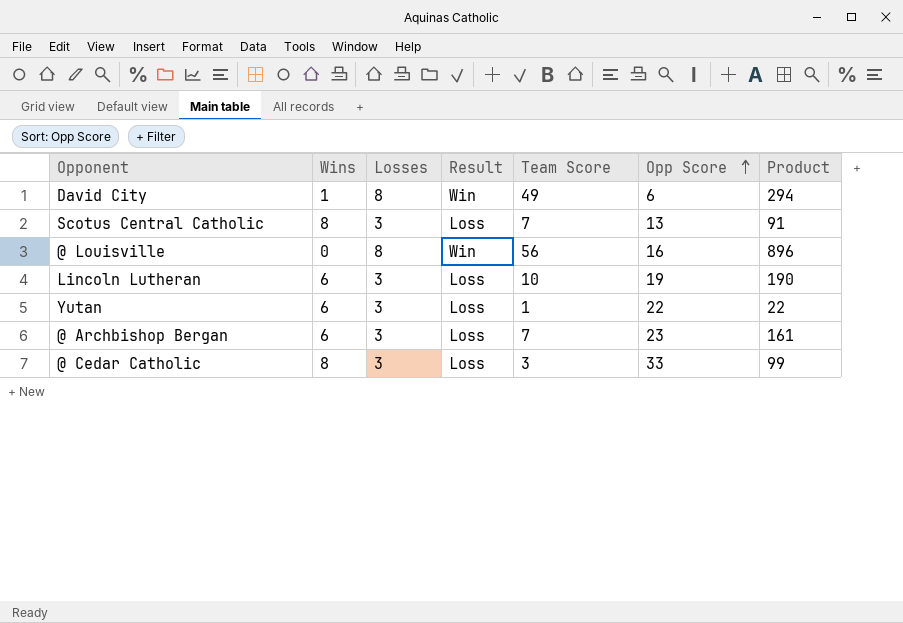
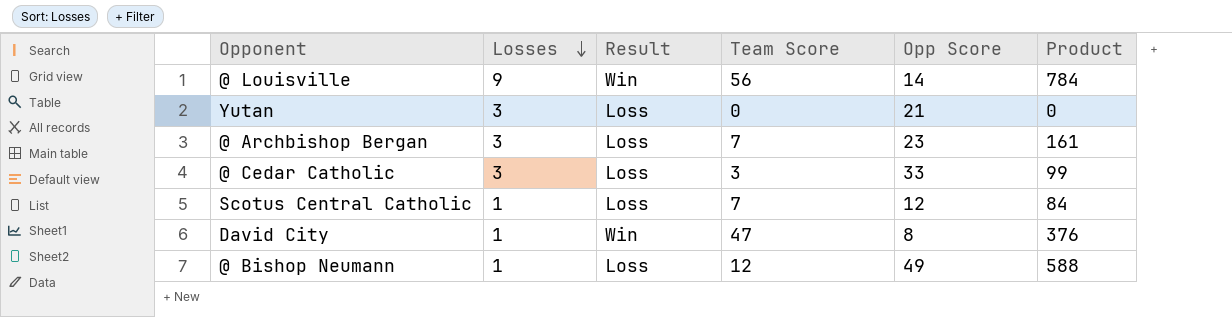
row order: Opp Score ascending -> Losses descending
column Wins | position: 2 -> none
row Lincoln Lutheran: 6 | 3 | Loss | 10 | 19 | 190 -> none
@ Louisville | Losses: 8 -> 9
@ Louisville | Opp Score: 16 -> 14
@ Louisville | Product: 896 -> 784
Yutan | Team Score: 1 -> 0
Yutan | Opp Score: 22 -> 21
Yutan | Product: 22 -> 0
Scotus Central Catholic | Losses: 3 -> 1
Scotus Central Catholic | Opp Score: 13 -> 12
Scotus Central Catholic | Product: 91 -> 84
David City | Losses: 8 -> 1
David City | Team Score: 49 -> 47
David City | Opp Score: 6 -> 8
David City | Product: 294 -> 376
row @ Bishop Neumann: none -> 1 | Loss | 12 | 49 | 588

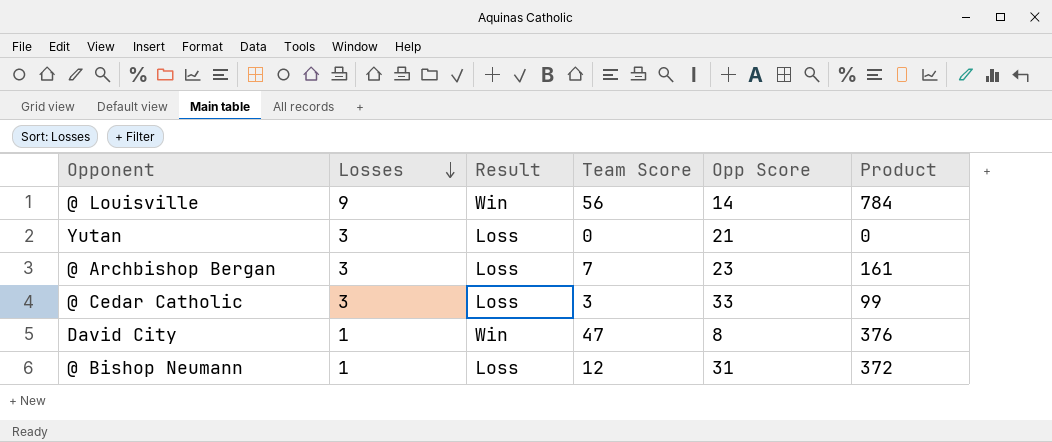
row Scotus Central Catholic: 1 | Loss | 7 | 12 | 84 -> none
@ Bishop Neumann | Opp Score: 49 -> 31
@ Bishop Neumann | Product: 588 -> 372

